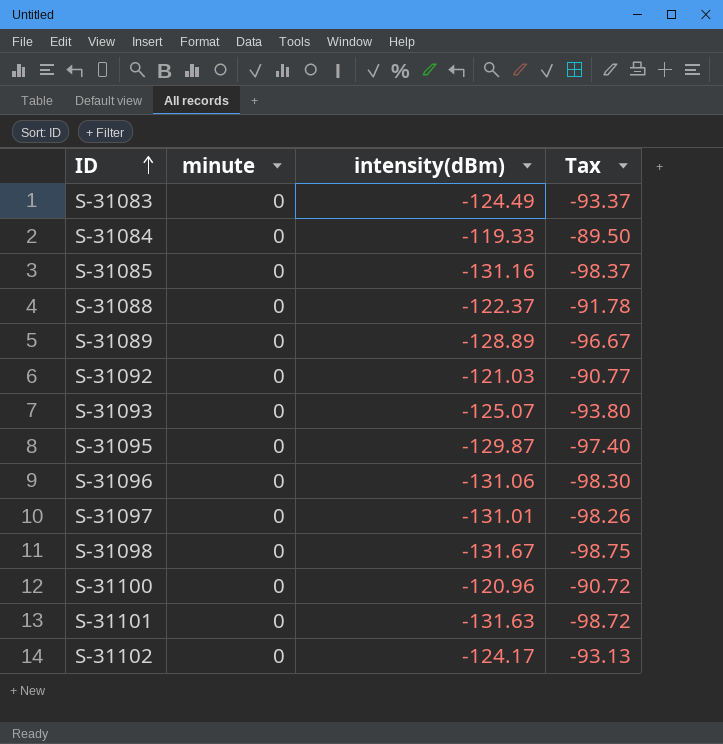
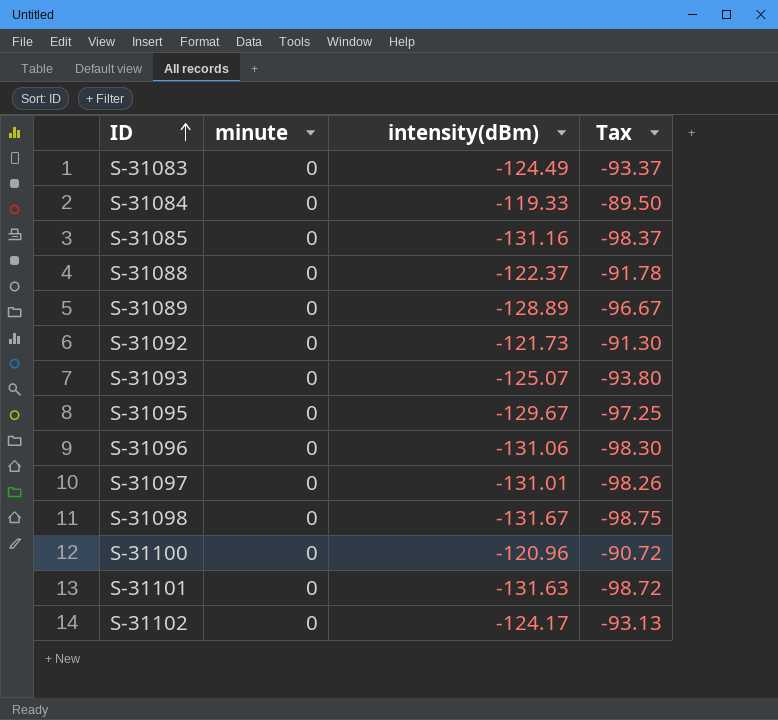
S-31092 | intensity(dBm): -121.03 -> -121.73
S-31092 | Tax: -90.77 -> -91.30
S-31095 | intensity(dBm): -129.87 -> -129.67
S-31095 | Tax: -97.40 -> -97.25

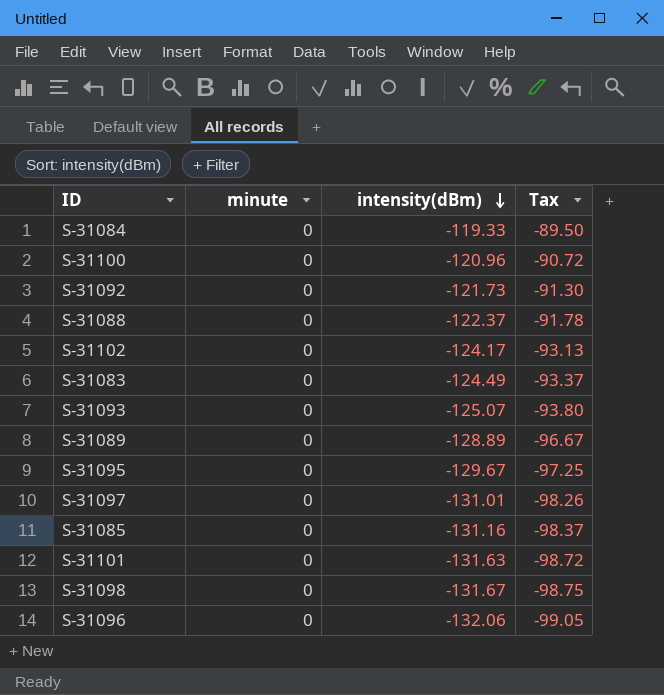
row order: ID ascending -> intensity(dBm) descending
S-31096 | intensity(dBm): -131.06 -> -132.06
S-31096 | Tax: -98.30 -> -99.05

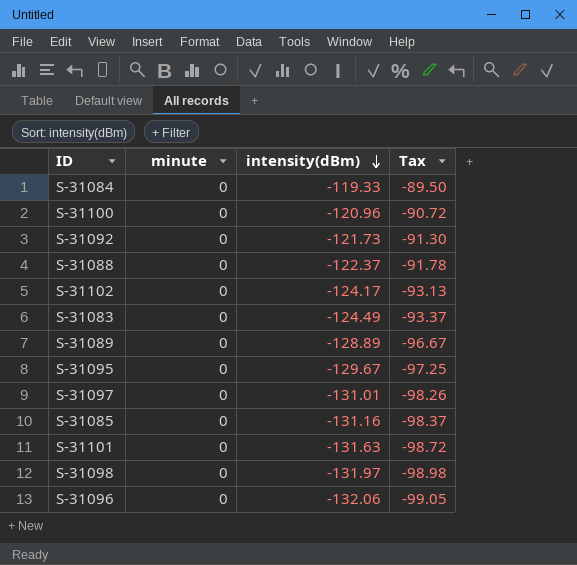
row S-31093: 0 | -125.07 | -93.80 -> none
S-31098 | intensity(dBm): -131.67 -> -131.97
S-31098 | Tax: -98.75 -> -98.98

